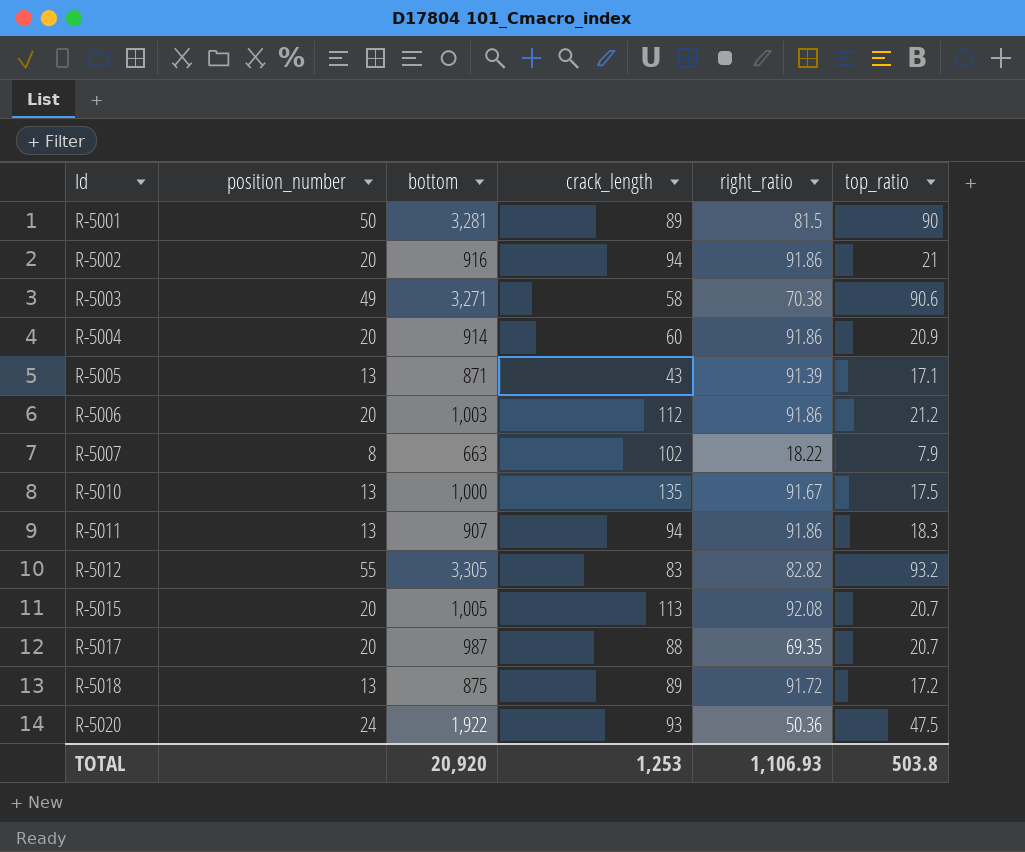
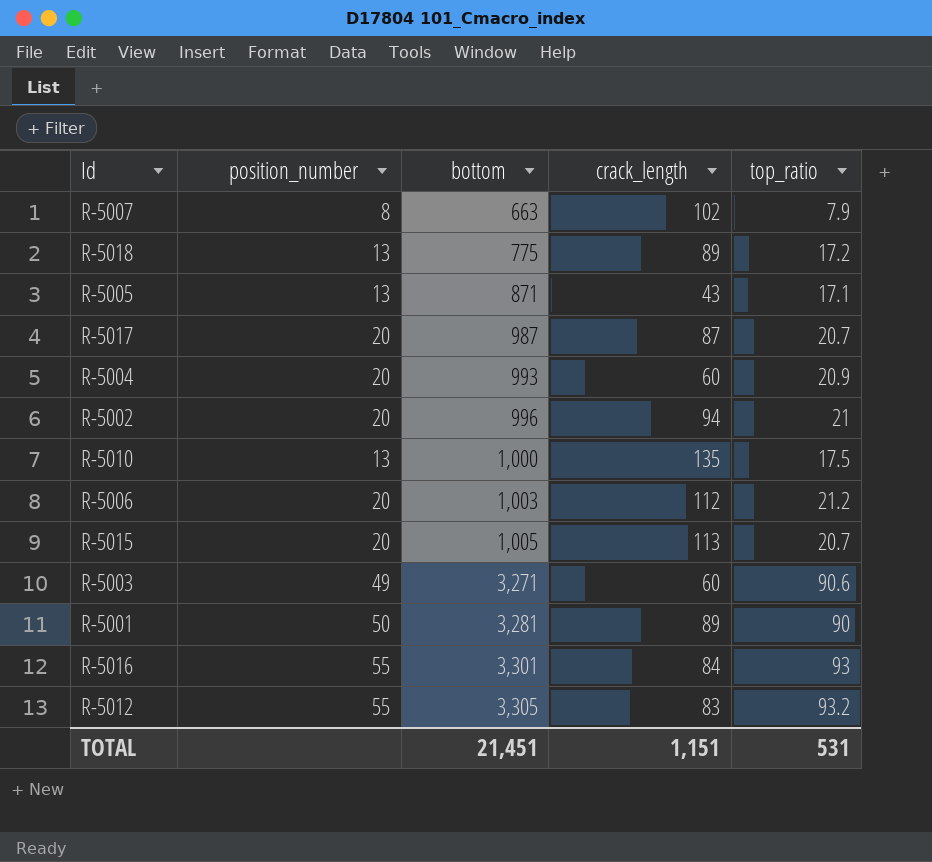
row order: Id ascending -> bottom ascending
column right_ratio | position: 5 -> none
row R-5011: 13 | 907 | 94 | 91.86 | 18.3 -> none
row R-5020: 24 | 1,922 | 93 | 50.36 | 47.5 -> none
R-5018 | bottom: 875 -> 775
R-5017 | crack_length: 88 -> 87
R-5004 | bottom: 914 -> 993
R-5002 | bottom: 916 -> 996
R-5003 | crack_length: 58 -> 60
row R-5016: none -> 55 | 3,301 | 84 | 93
TOTAL | bottom: 20,920 -> 21,451
TOTAL | crack_length: 1,253 -> 1,151
TOTAL | top_ratio: 503.8 -> 531

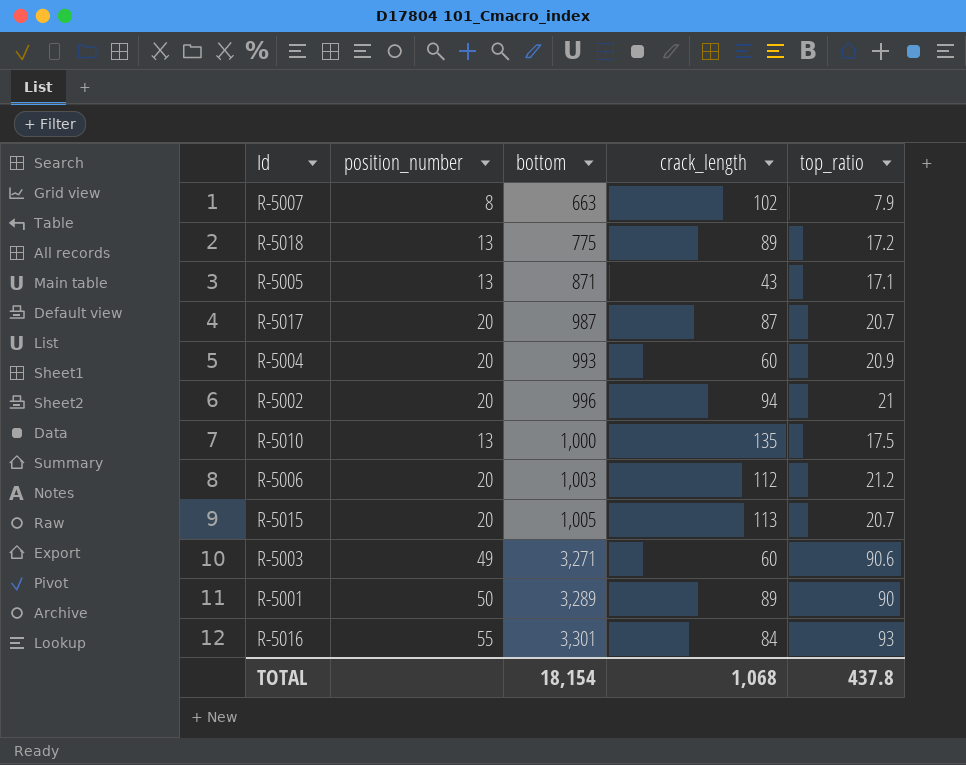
row R-5012: 55 | 3,305 | 83 | 93.2 -> none
R-5001 | bottom: 3,281 -> 3,289
TOTAL | bottom: 21,451 -> 18,154
TOTAL | crack_length: 1,151 -> 1,068
TOTAL | top_ratio: 531 -> 437.8

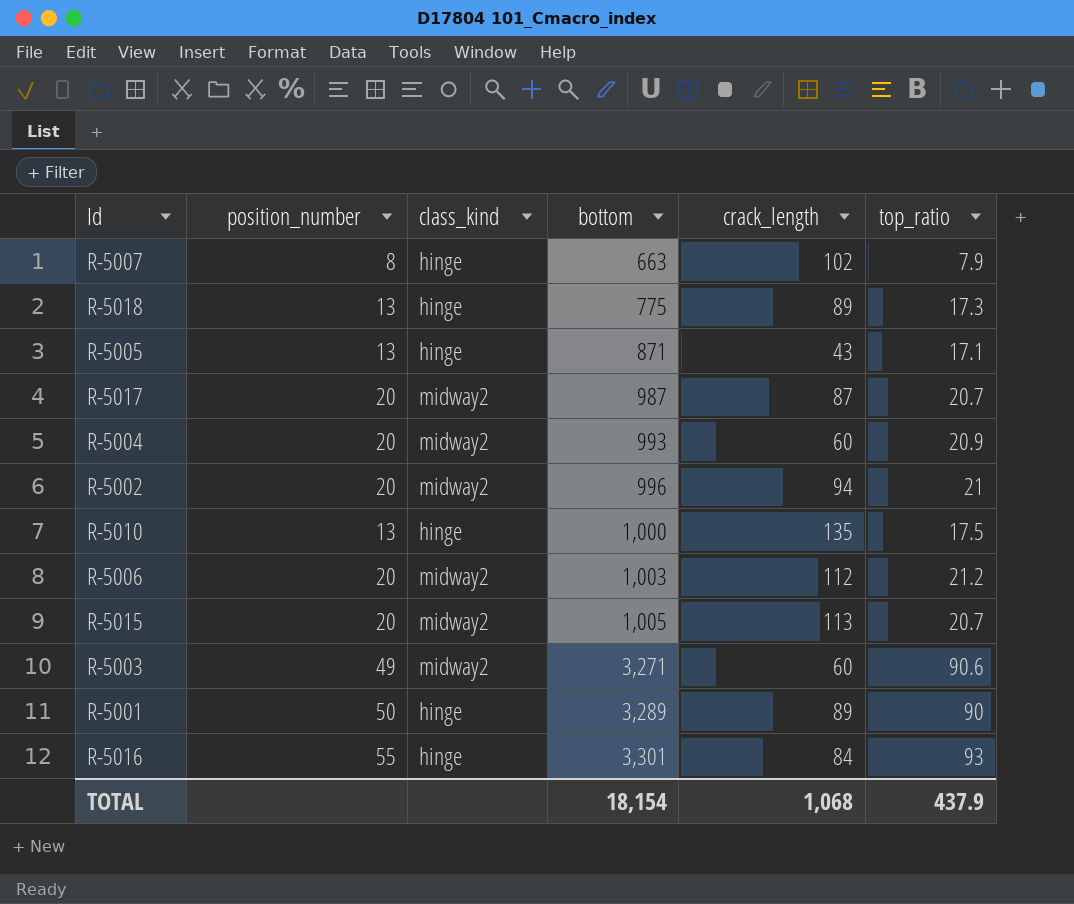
column class_kind | position: none -> 3
R-5018 | top_ratio: 17.2 -> 17.3
TOTAL | top_ratio: 437.8 -> 437.9

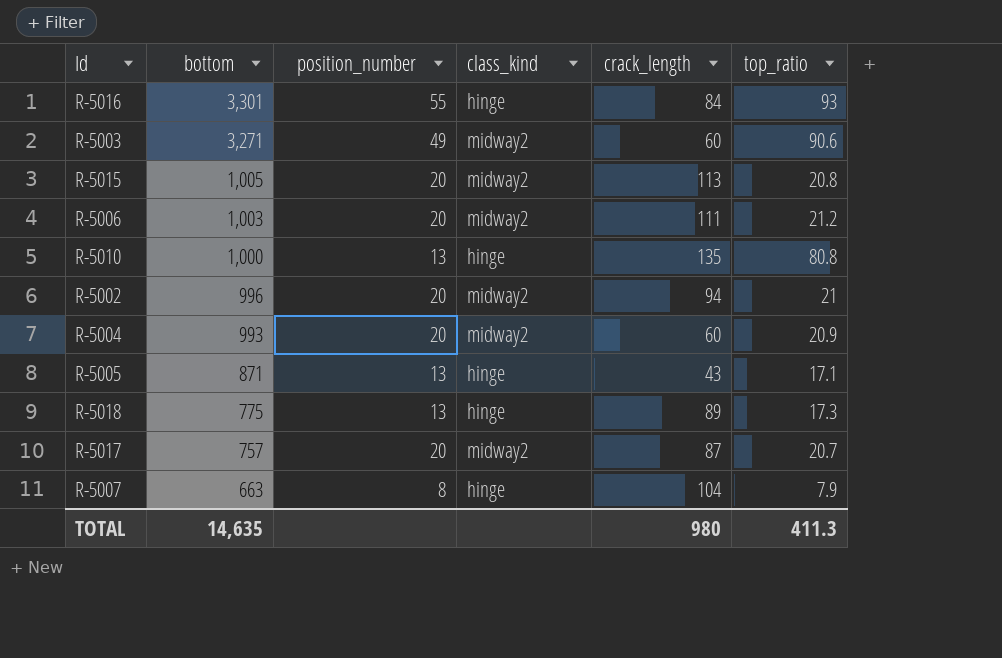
row order: bottom ascending -> bottom descending
column bottom | position: 4 -> 2
row R-5001: 50 | hinge | 3,289 | 89 | 90 -> none
R-5015 | top_ratio: 20.7 -> 20.8
R-5006 | crack_length: 112 -> 111
R-5010 | top_ratio: 17.5 -> 80.8
R-5017 | bottom: 987 -> 757
R-5007 | crack_length: 102 -> 104
TOTAL | bottom: 18,154 -> 14,635
TOTAL | crack_length: 1,068 -> 980
TOTAL | top_ratio: 437.9 -> 411.3

